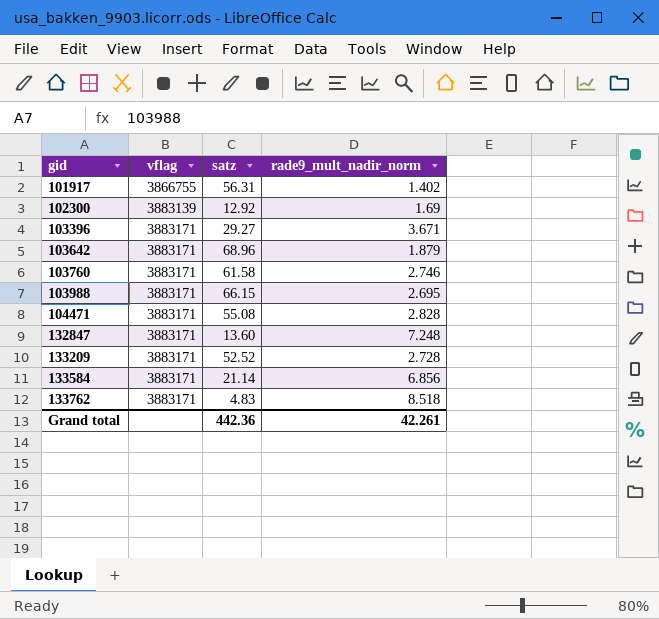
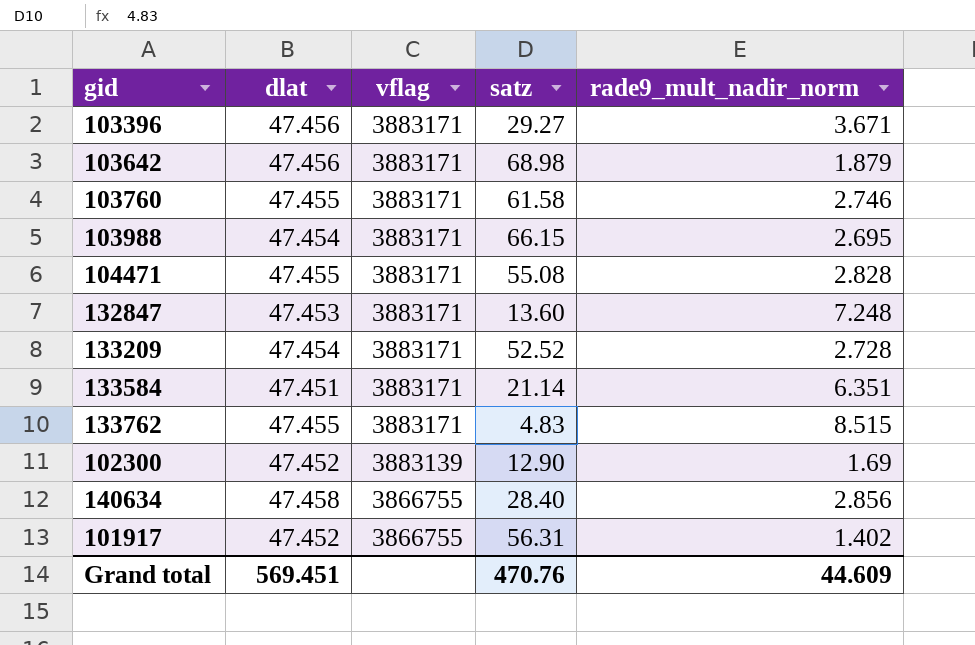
row order: gid ascending -> vflag descending
column dlat | position: none -> 2
103642 | satz: 68.96 -> 68.98
133584 | rade9_mult_nadir_norm: 6.856 -> 6.351
133762 | rade9_mult_nadir_norm: 8.518 -> 8.515
102300 | satz: 12.92 -> 12.90
row 140634: none -> 47.458 | 3866755 | 28.40 | 2.856
Grand total | satz: 442.36 -> 470.76
Grand total | rade9_mult_nadir_norm: 42.261 -> 44.609

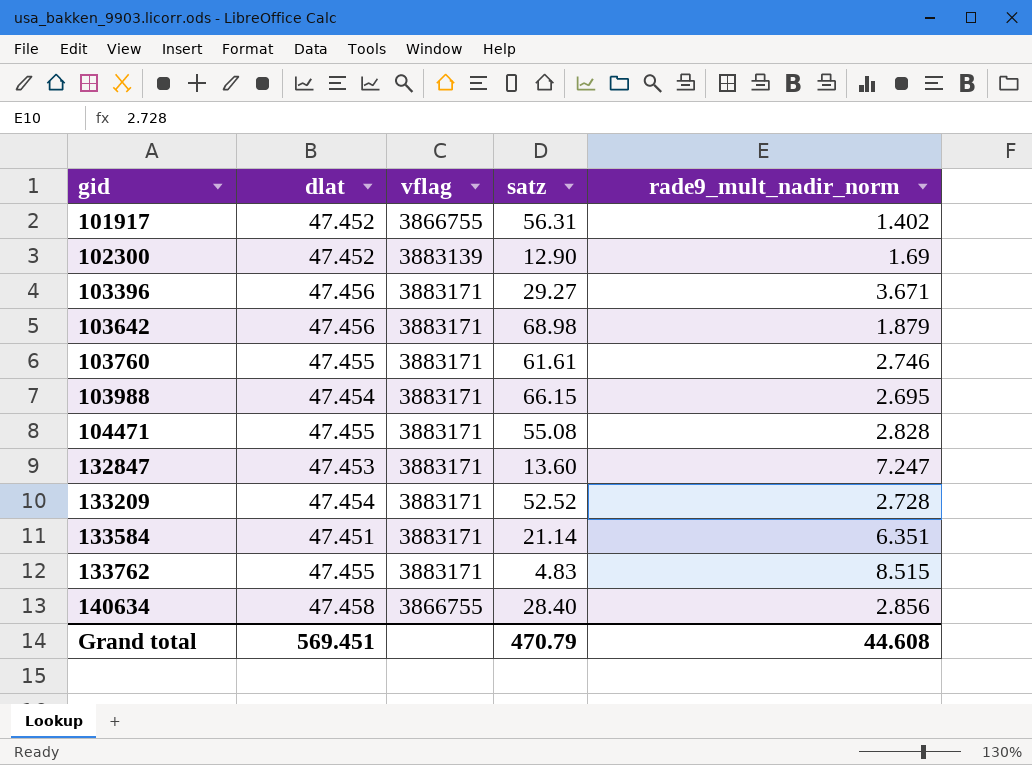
row order: vflag descending -> gid ascending
103760 | satz: 61.58 -> 61.61
132847 | rade9_mult_nadir_norm: 7.248 -> 7.247
Grand total | satz: 470.76 -> 470.79
Grand total | rade9_mult_nadir_norm: 44.609 -> 44.608

